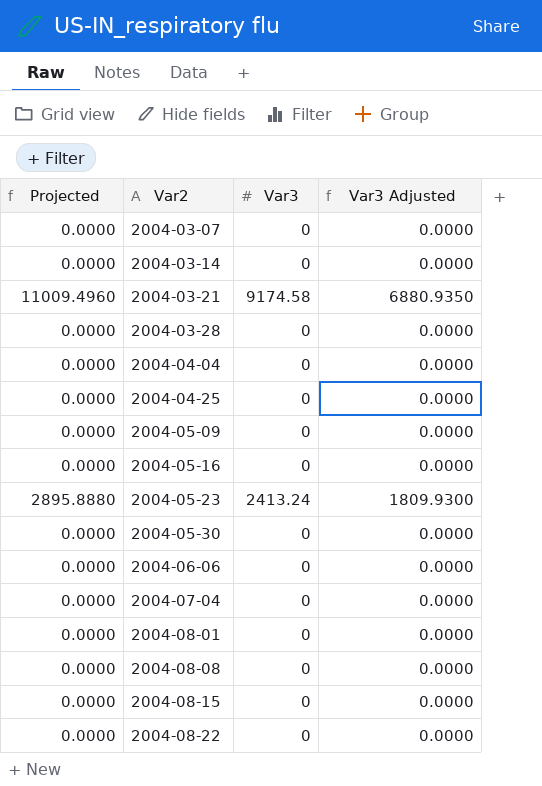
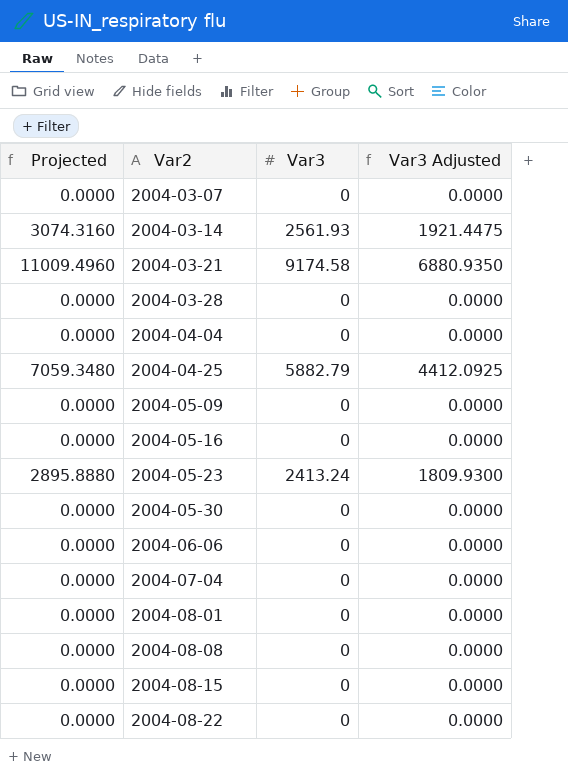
2004-03-14 | Projected: 0.0000 -> 3074.3160
2004-03-14 | Var3: 0 -> 2561.93
2004-03-14 | Var3 Adjusted: 0.0000 -> 1921.4475
2004-04-25 | Projected: 0.0000 -> 7059.3480
2004-04-25 | Var3: 0 -> 5882.79
2004-04-25 | Var3 Adjusted: 0.0000 -> 4412.0925

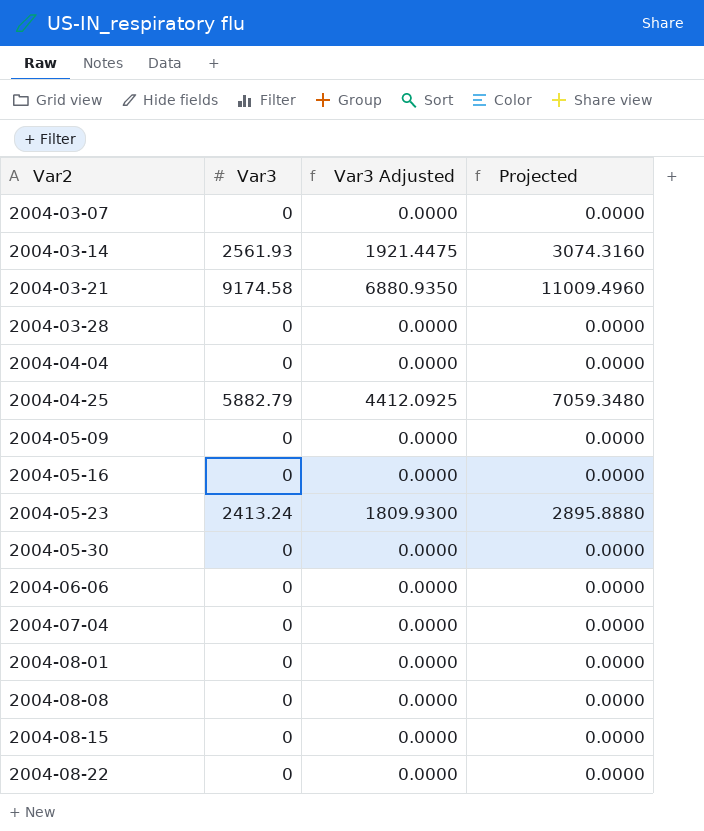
column Projected | position: 1 -> 4

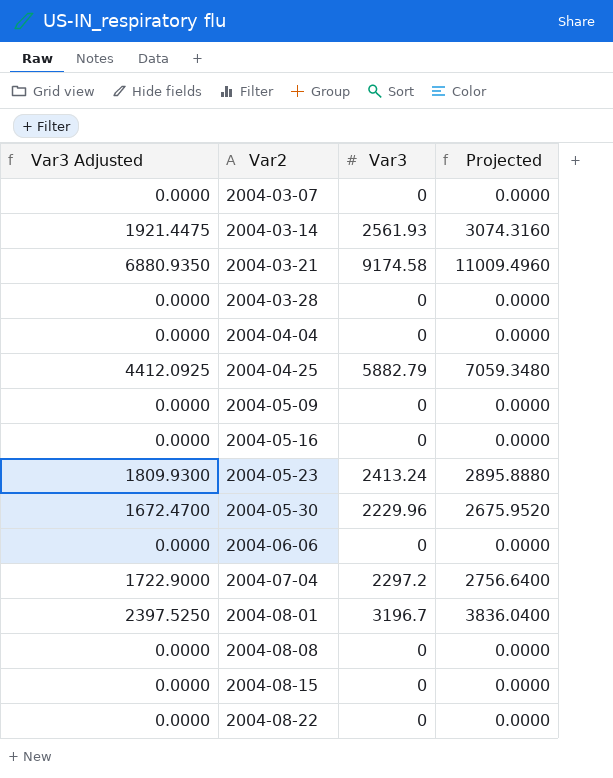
column Var3 Adjusted | position: 3 -> 1
2004-05-30 | Var3 Adjusted: 0.0000 -> 1672.4700
2004-05-30 | Var3: 0 -> 2229.96
2004-05-30 | Projected: 0.0000 -> 2675.9520
2004-07-04 | Var3 Adjusted: 0.0000 -> 1722.9000
2004-07-04 | Var3: 0 -> 2297.2
2004-07-04 | Projected: 0.0000 -> 2756.6400
2004-08-01 | Var3 Adjusted: 0.0000 -> 2397.5250
2004-08-01 | Var3: 0 -> 3196.7
2004-08-01 | Projected: 0.0000 -> 3836.0400

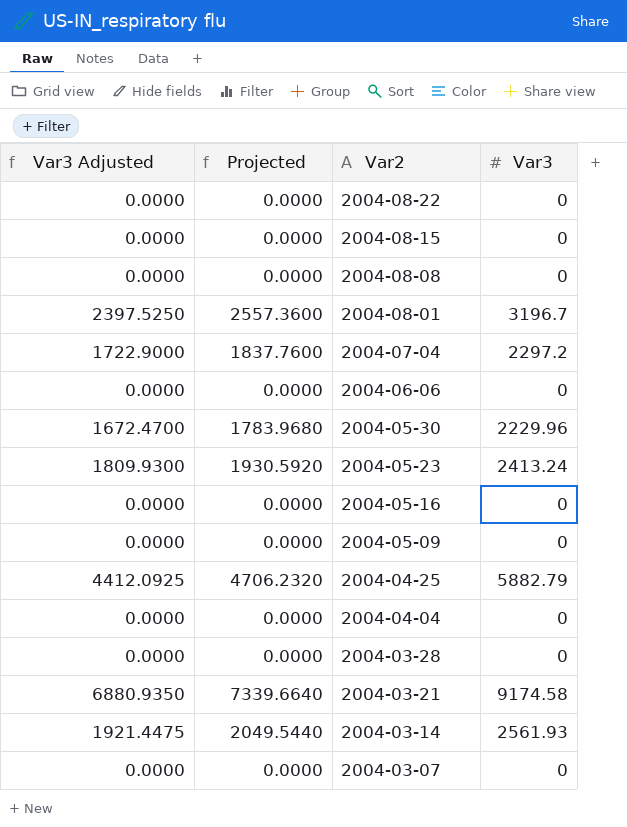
row order: Var2 ascending -> Var2 descending
column Projected | formula: [Var3] * 1.2 -> [Var3] * 0.8
column Projected | position: 4 -> 2

